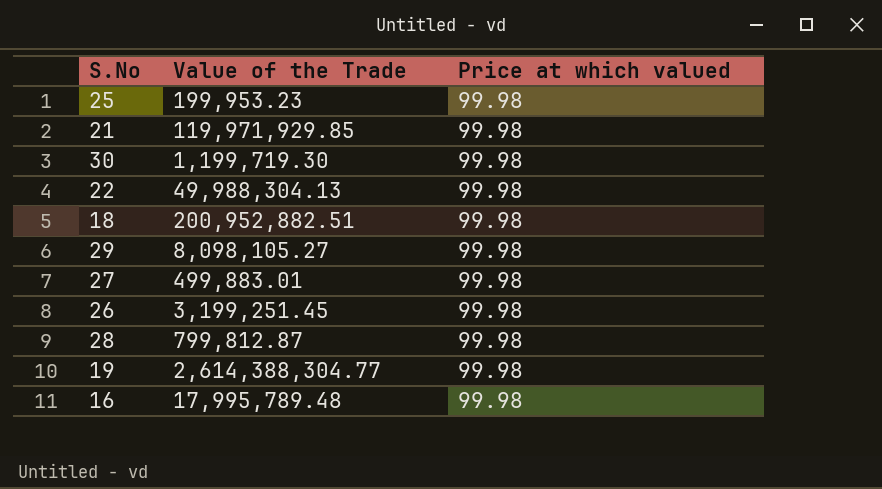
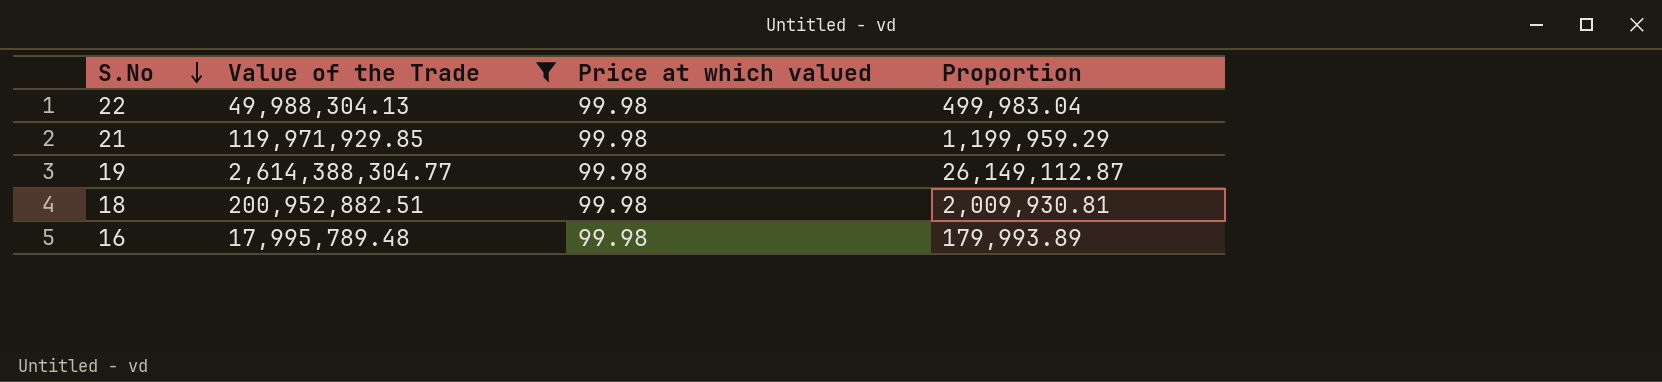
filter: none -> Value of the Trade >= 17,995,789.48
row order: none -> S.No descending
column Proportion | formula: none -> [Value of the Trade] / [Price at which valued]

